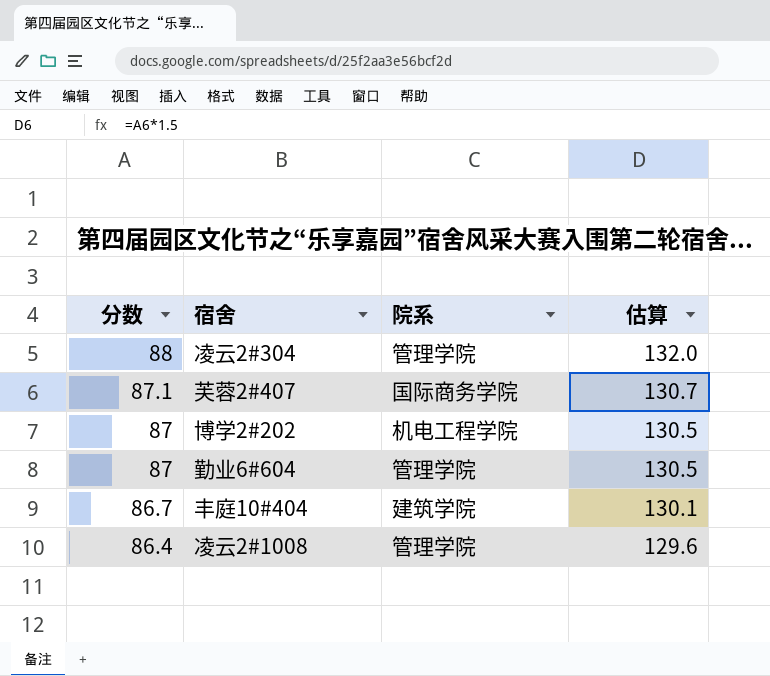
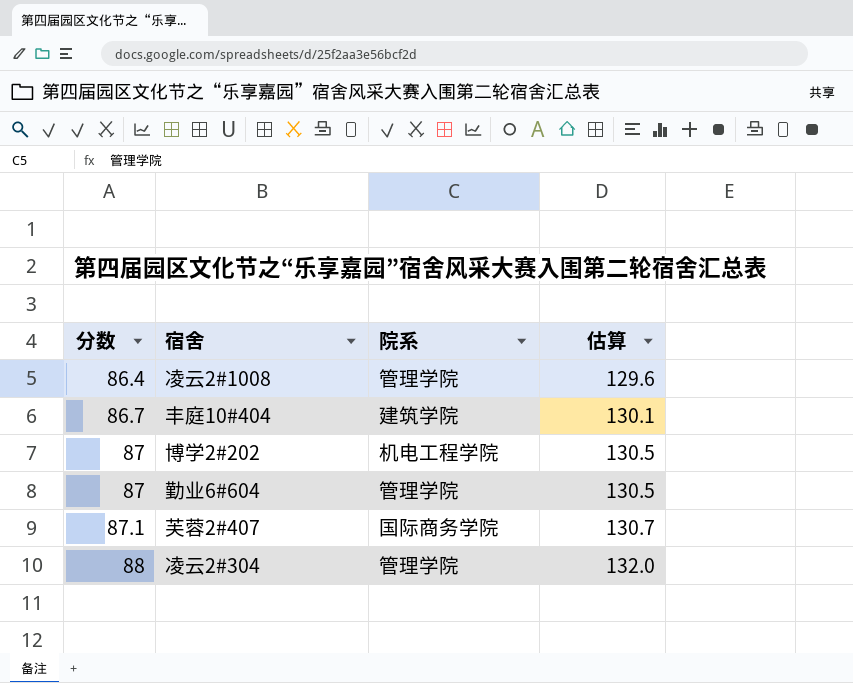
row order: 分数 descending -> 分数 ascending

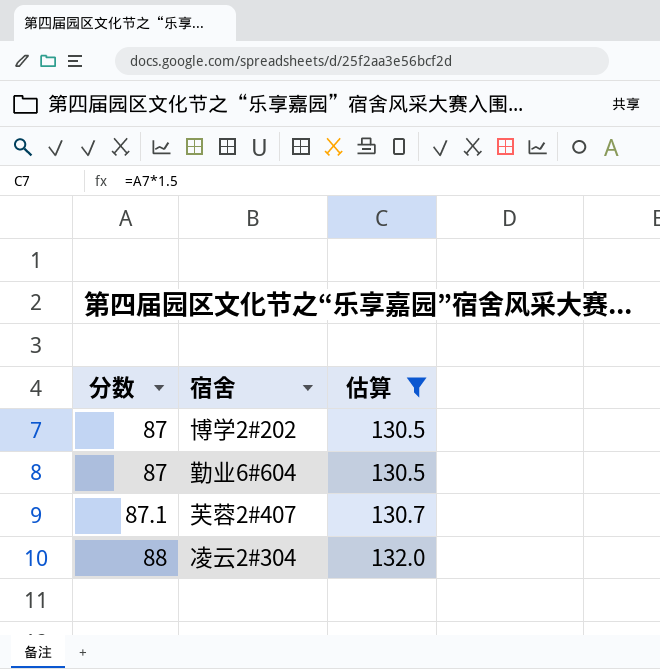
filter: none -> 估算 >= 130.5
column 院系 | position: 3 -> none

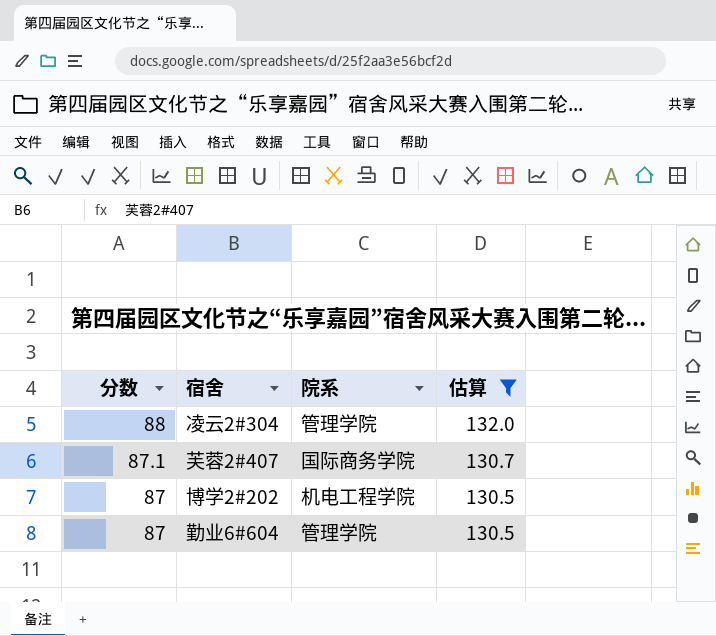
row order: 分数 ascending -> 分数 descending
column 院系 | position: none -> 3

